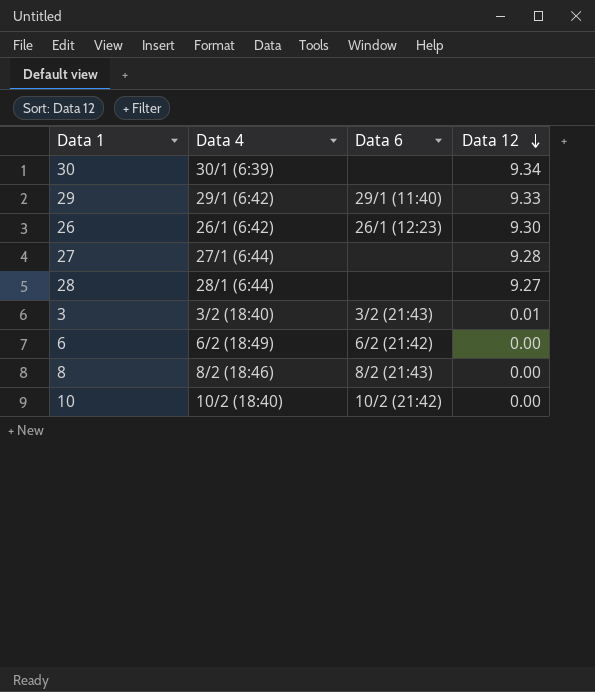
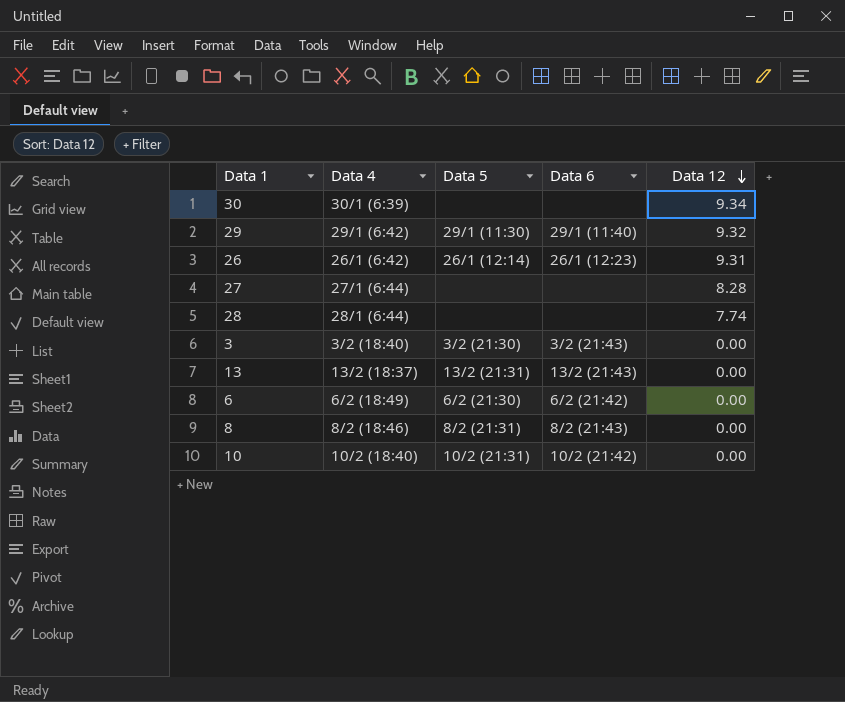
column Data 5 | position: none -> 3
29 | Data 12: 9.33 -> 9.32
26 | Data 12: 9.30 -> 9.31
27 | Data 12: 9.28 -> 8.28
28 | Data 12: 9.27 -> 7.74
3 | Data 12: 0.01 -> 0.00
row 13: none -> 13/2 (18:37) | 13/2 (21:31) | 13/2 (21:43) | 0.00

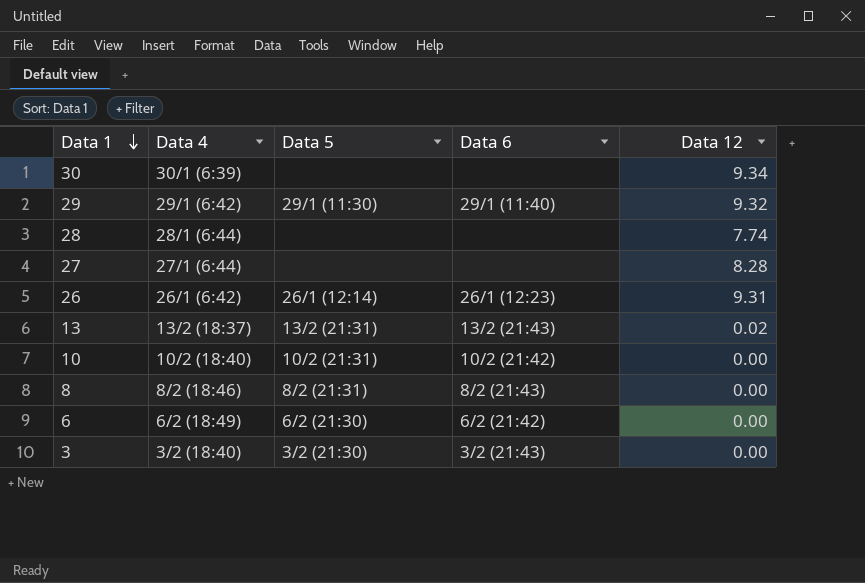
row order: Data 12 descending -> Data 1 descending
13 | Data 12: 0.00 -> 0.02

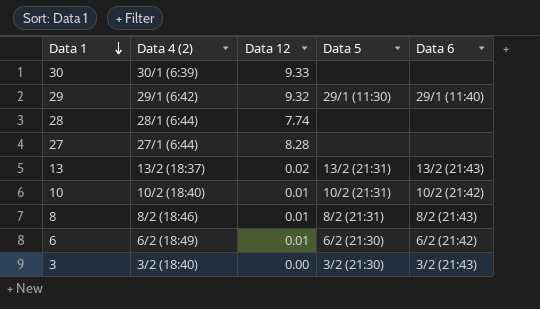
column name: Data 4 -> Data 4 (2)
column Data 12 | position: 5 -> 3
row 26: 26/1 (6:42) | 26/1 (12:14) | 26/1 (12:23) | 9.31 -> none
30 | Data 12: 9.34 -> 9.33
10 | Data 12: 0.00 -> 0.01
8 | Data 12: 0.00 -> 0.01
6 | Data 12: 0.00 -> 0.01

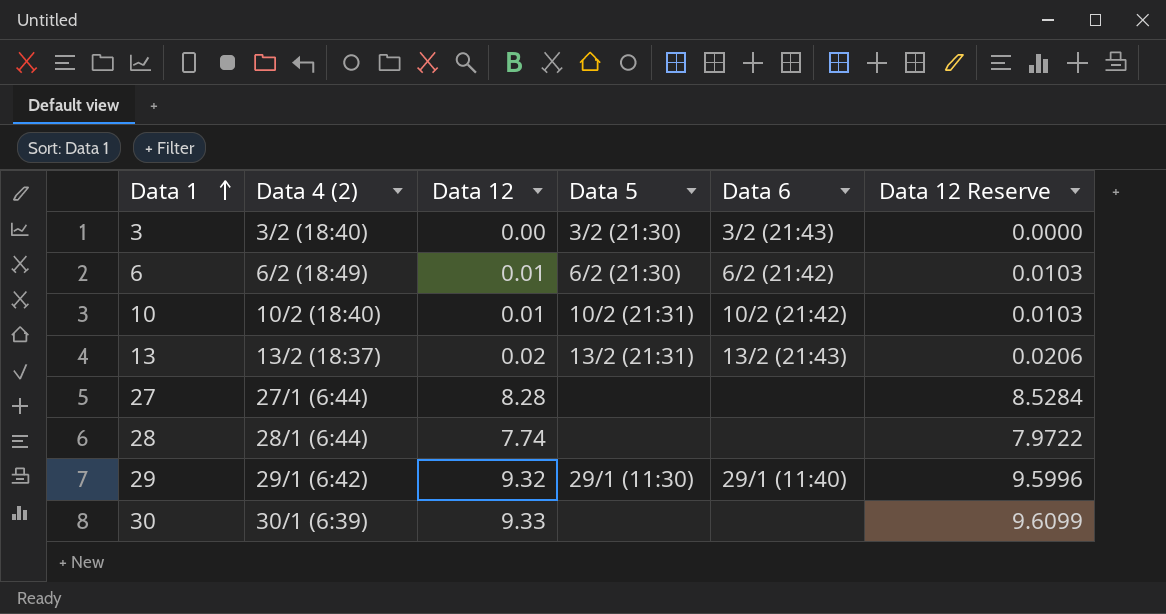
row order: Data 1 descending -> Data 1 ascending
column Data 12 Reserve | formula: none -> [Data 12] * 1.03
row 8: 8/2 (18:46) | 0.01 | 8/2 (21:31) | 8/2 (21:43) -> none

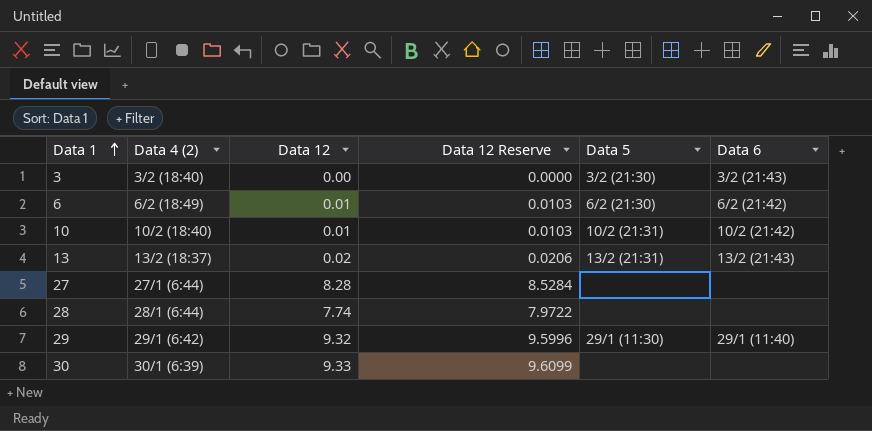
column Data 12 Reserve | position: 6 -> 4

